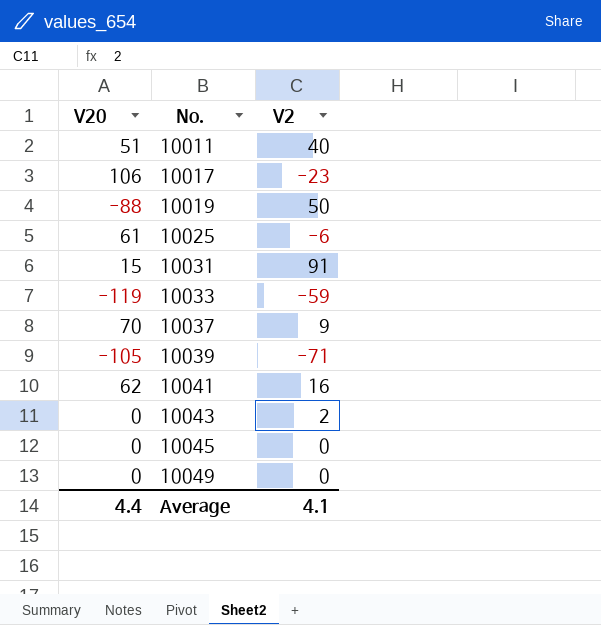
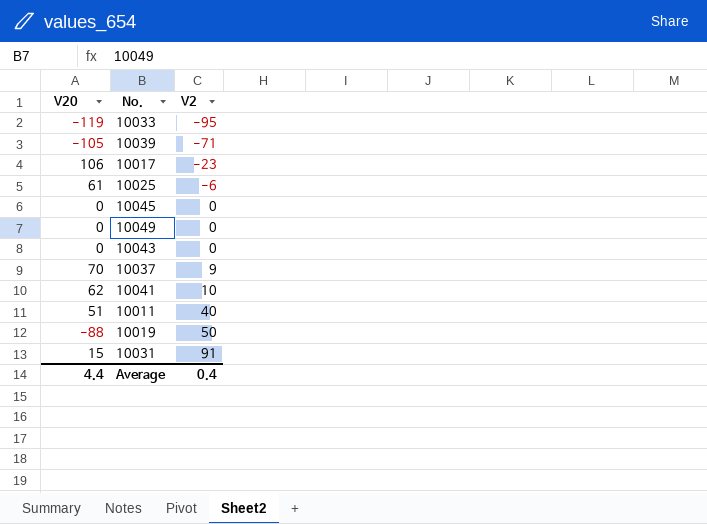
row order: No. ascending -> V2 ascending
10033 | V2: -59 -> -95
10043 | V2: 2 -> 0
10041 | V2: 16 -> 10
Average | V2: 4.1 -> 0.4

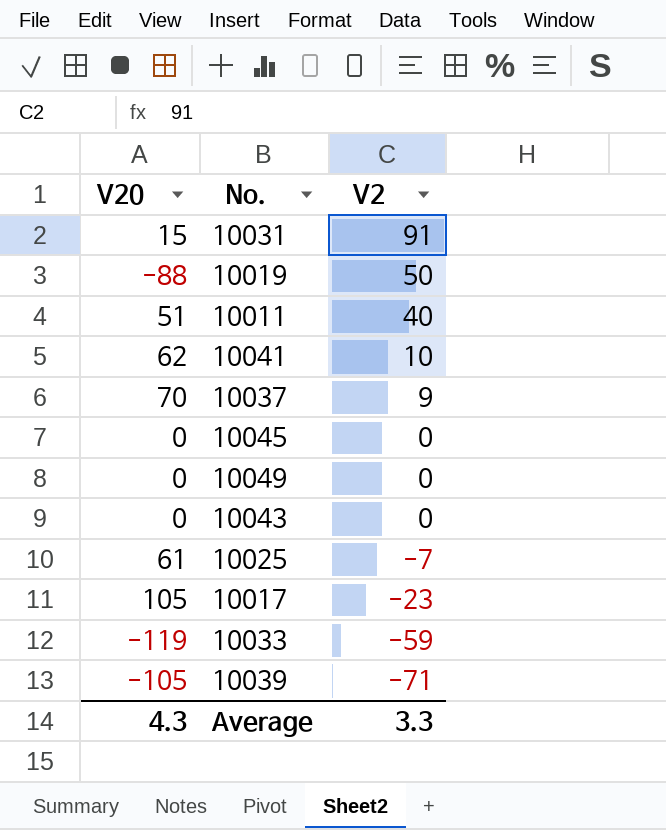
row order: V2 ascending -> V2 descending
10025 | V2: -6 -> -7
10017 | V20: 106 -> 105
10033 | V2: -95 -> -59
Average | V20: 4.4 -> 4.3
Average | V2: 0.4 -> 3.3

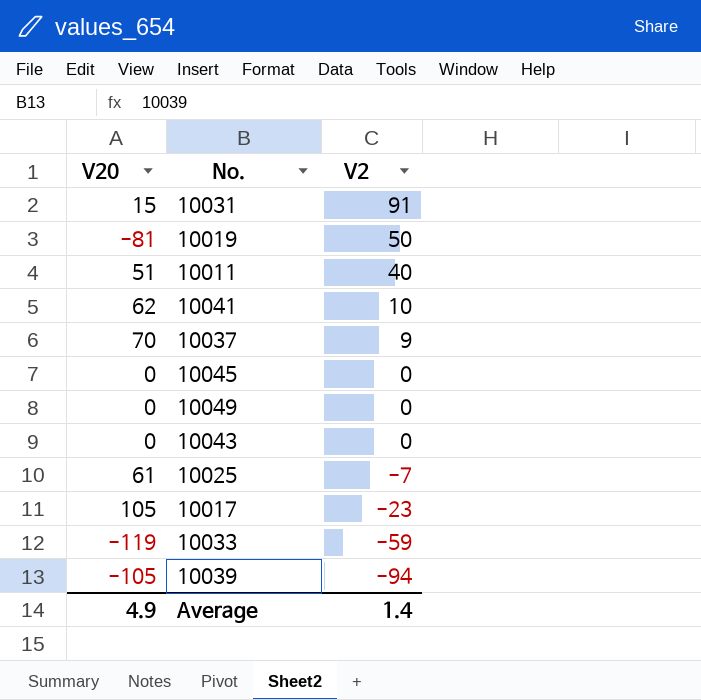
10019 | V20: -88 -> -81
10039 | V2: -71 -> -94
Average | V20: 4.3 -> 4.9
Average | V2: 3.3 -> 1.4

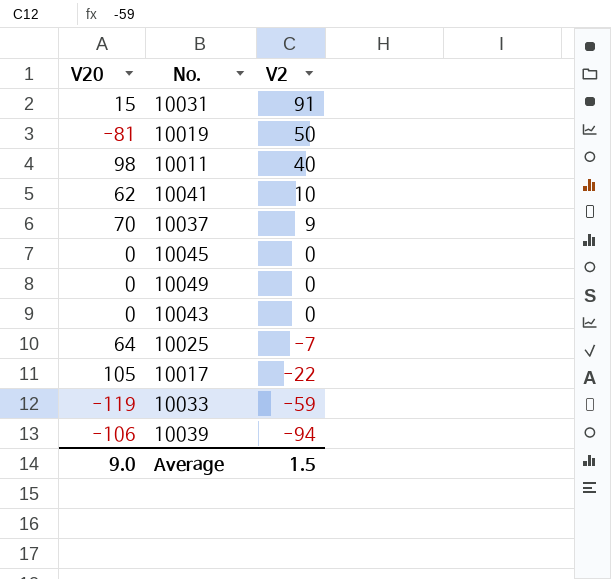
10011 | V20: 51 -> 98
10025 | V20: 61 -> 64
10017 | V2: -23 -> -22
10039 | V20: -105 -> -106
Average | V20: 4.9 -> 9.0
Average | V2: 1.4 -> 1.5

